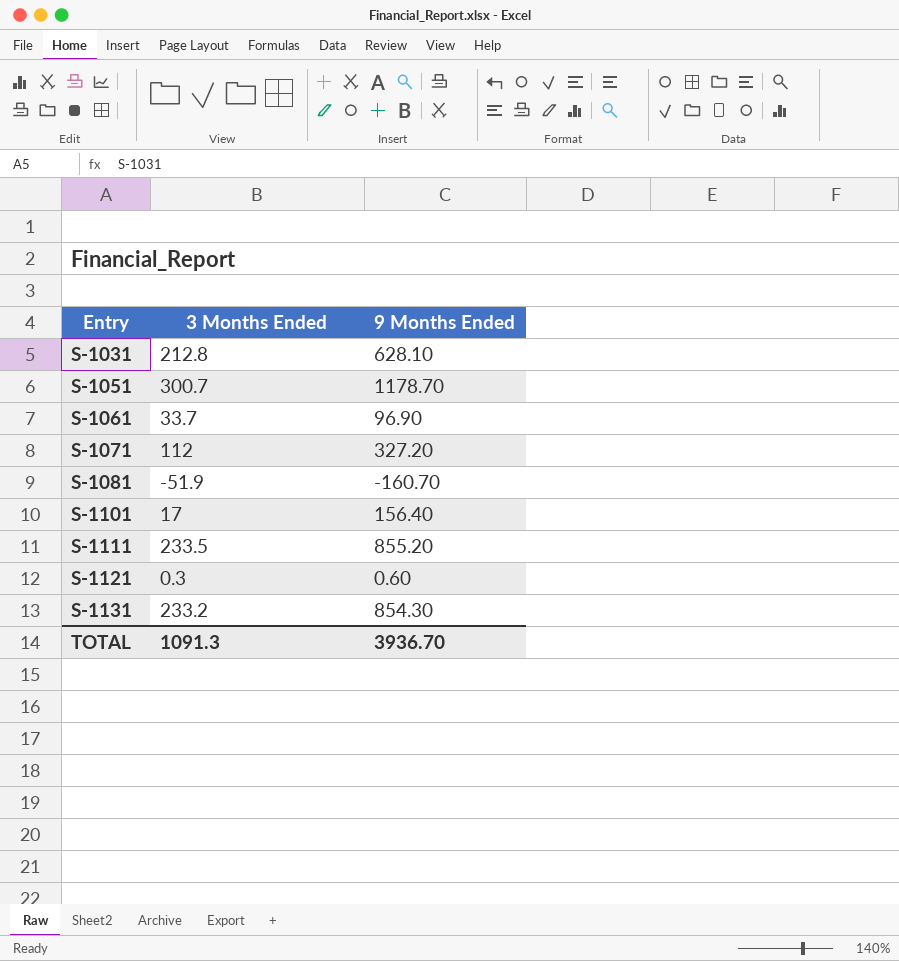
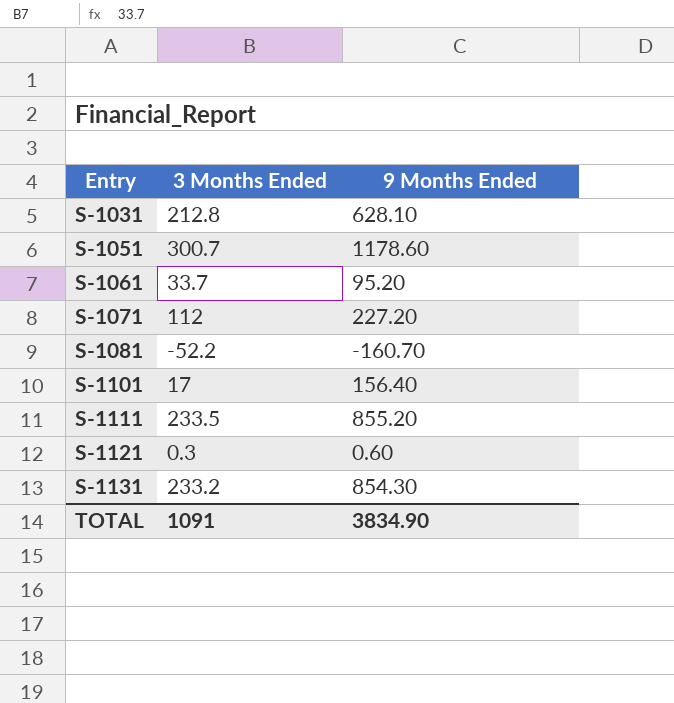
S-1051 | 9 Months Ended: 1178.70 -> 1178.60
S-1061 | 9 Months Ended: 96.90 -> 95.20
S-1071 | 9 Months Ended: 327.20 -> 227.20
S-1081 | 3 Months Ended: -51.9 -> -52.2
TOTAL | 3 Months Ended: 1091.3 -> 1091
TOTAL | 9 Months Ended: 3936.70 -> 3834.90

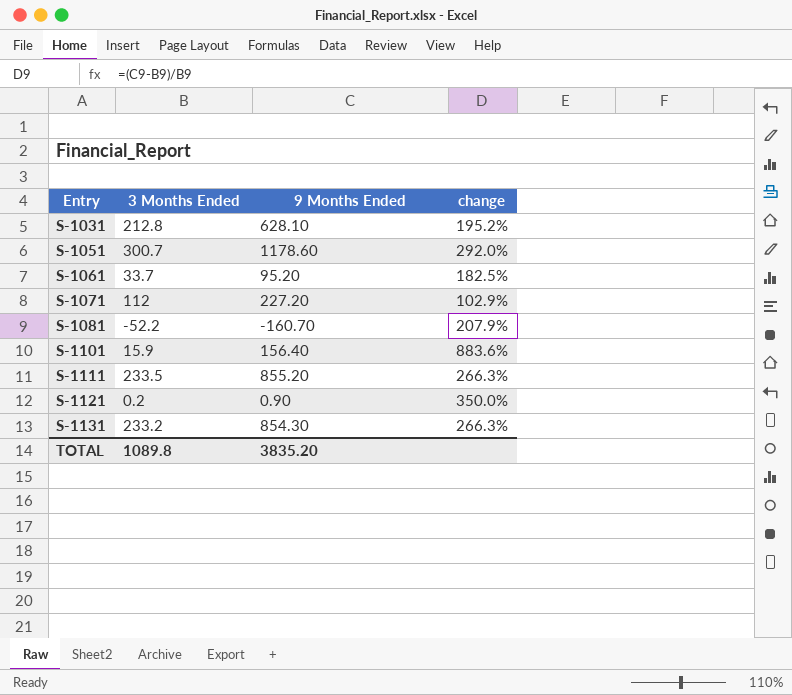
column change | formula: none -> ([9 Months Ended] - [3 Months Ended]) / [3 Months Ended]
S-1101 | 3 Months Ended: 17 -> 15.9
S-1121 | 3 Months Ended: 0.3 -> 0.2
S-1121 | 9 Months Ended: 0.60 -> 0.90
TOTAL | 3 Months Ended: 1091 -> 1089.8
TOTAL | 9 Months Ended: 3834.90 -> 3835.20

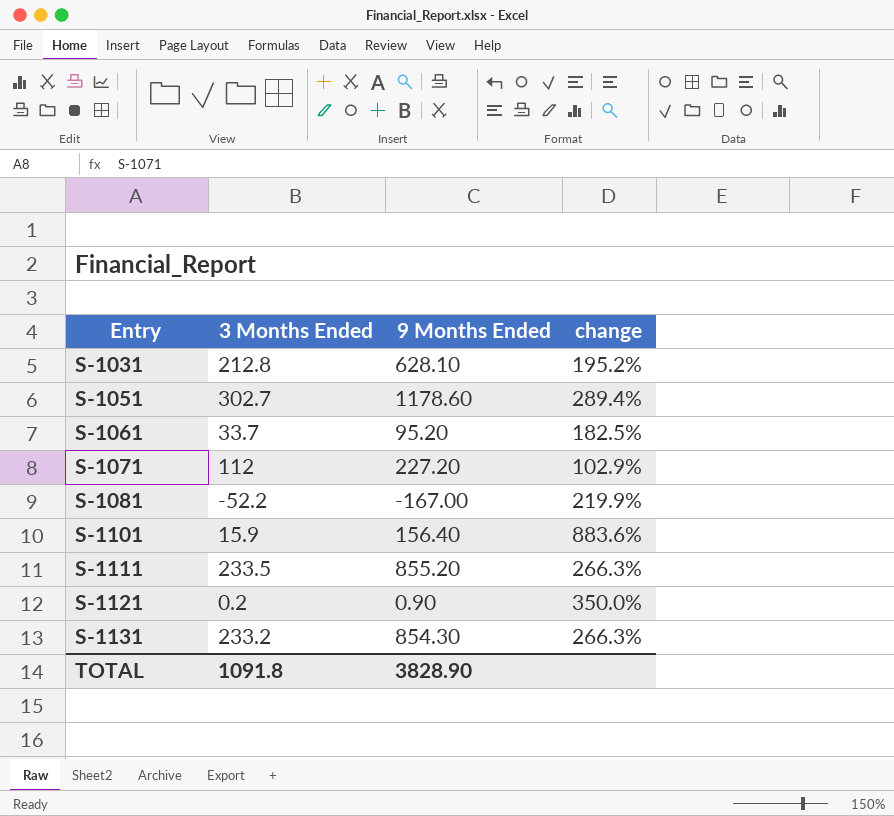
S-1051 | 3 Months Ended: 300.7 -> 302.7
S-1051 | change: 292.0% -> 289.4%
S-1081 | 9 Months Ended: -160.70 -> -167.00
S-1081 | change: 207.9% -> 219.9%
TOTAL | 3 Months Ended: 1089.8 -> 1091.8
TOTAL | 9 Months Ended: 3835.20 -> 3828.90

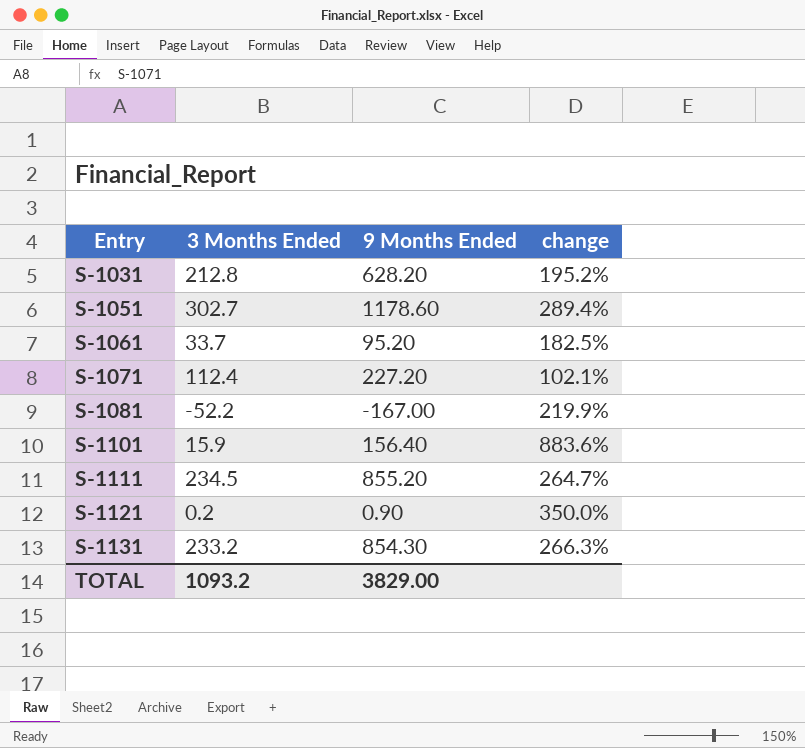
S-1031 | 9 Months Ended: 628.10 -> 628.20
S-1071 | 3 Months Ended: 112 -> 112.4
S-1071 | change: 102.9% -> 102.1%
S-1111 | 3 Months Ended: 233.5 -> 234.5
S-1111 | change: 266.3% -> 264.7%
TOTAL | 3 Months Ended: 1091.8 -> 1093.2
TOTAL | 9 Months Ended: 3828.90 -> 3829.00

